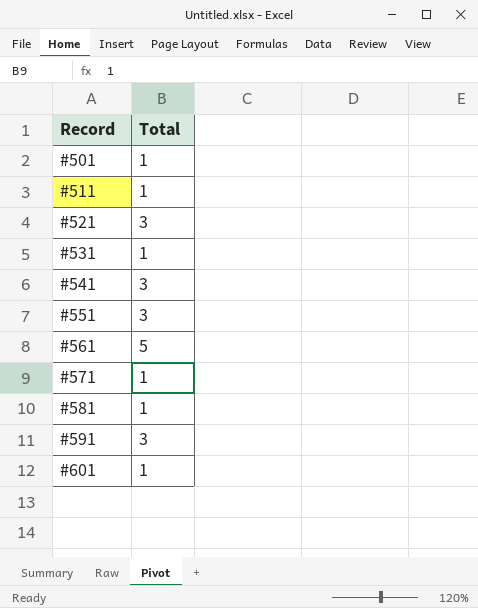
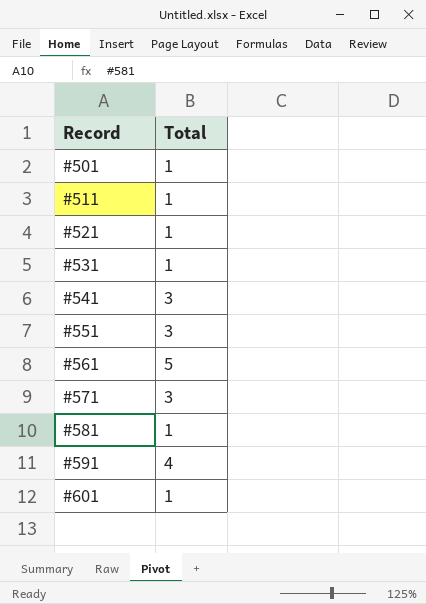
#521 | Total: 3 -> 1
#571 | Total: 1 -> 3
#591 | Total: 3 -> 4

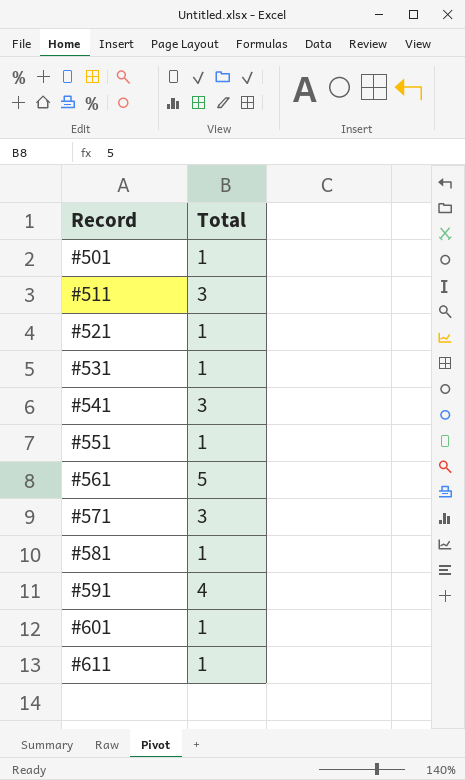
#511 | Total: 1 -> 3
#551 | Total: 3 -> 1
row #611: none -> 1

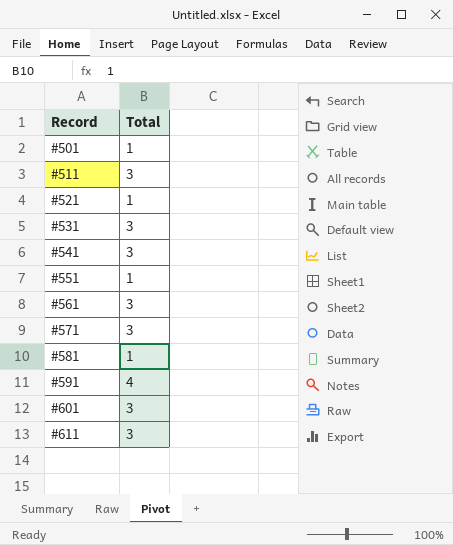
#531 | Total: 1 -> 3
#561 | Total: 5 -> 3
#601 | Total: 1 -> 3
#611 | Total: 1 -> 3

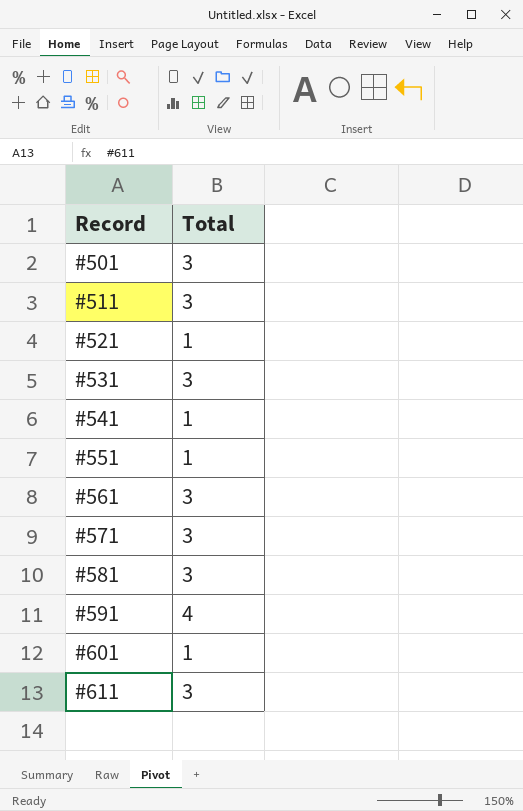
#501 | Total: 1 -> 3
#541 | Total: 3 -> 1
#581 | Total: 1 -> 3
#601 | Total: 3 -> 1

